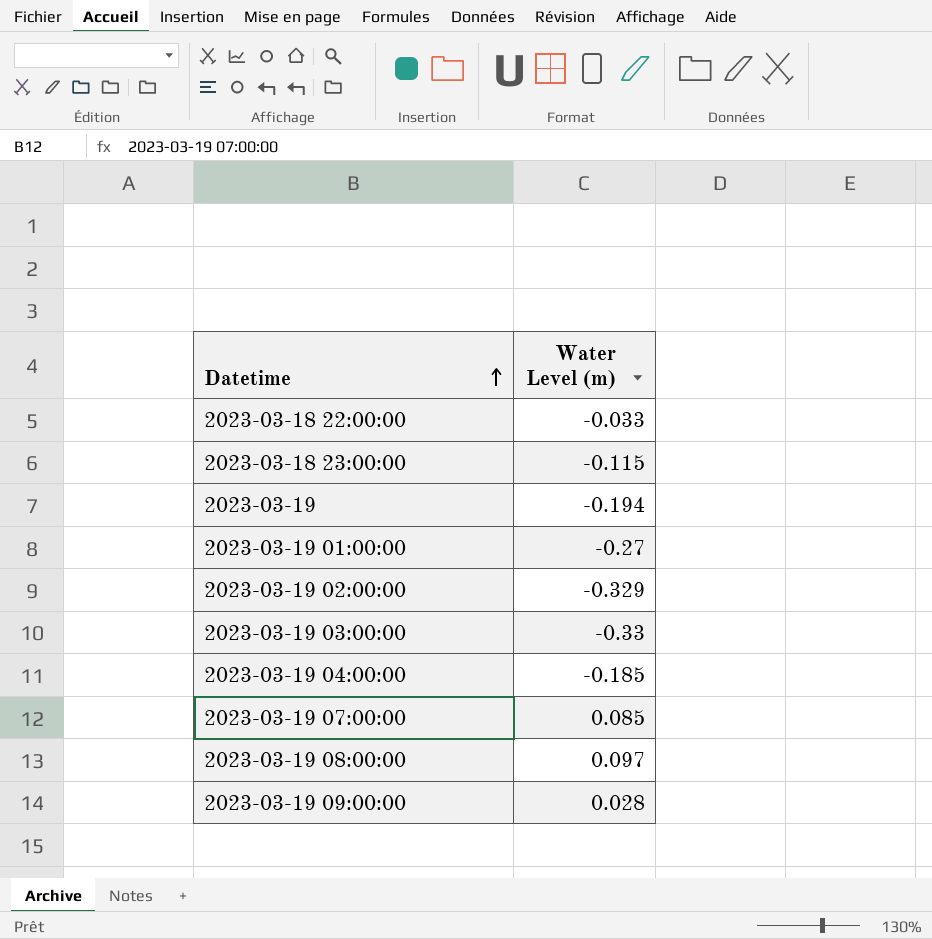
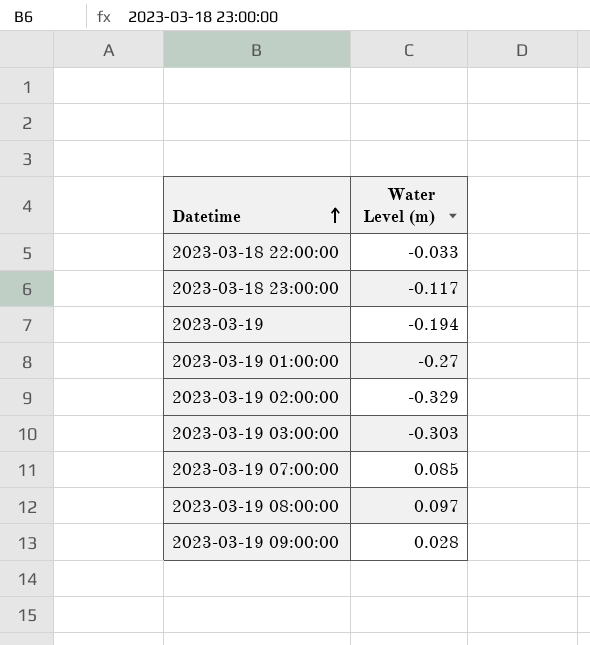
row 2023-03-19 04:00:00: -0.185 -> none
2023-03-18 23:00:00 | Water Level (m): -0.115 -> -0.117
2023-03-19 03:00:00 | Water Level (m): -0.33 -> -0.303

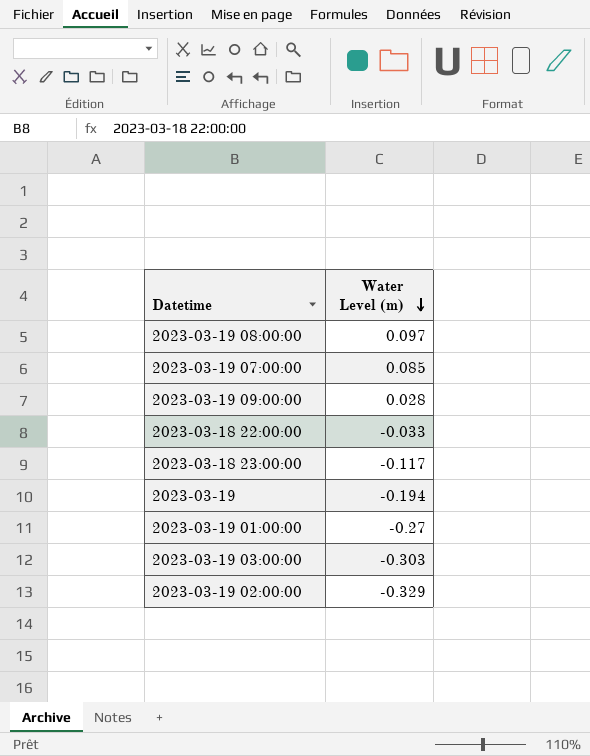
row order: Datetime ascending -> Water Level (m) descending

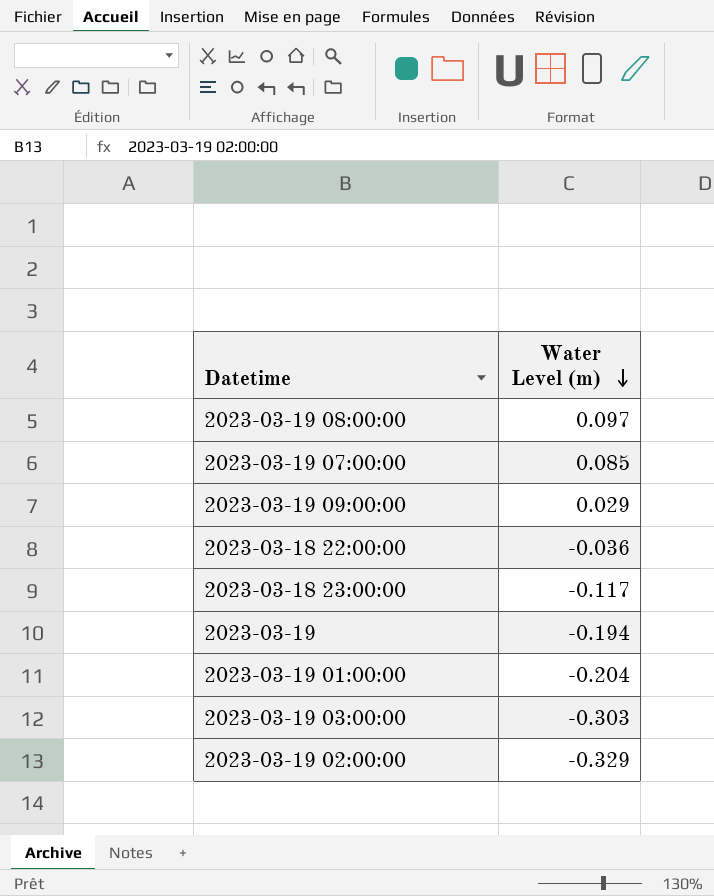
2023-03-19 09:00:00 | Water Level (m): 0.028 -> 0.029
2023-03-18 22:00:00 | Water Level (m): -0.033 -> -0.036
2023-03-19 01:00:00 | Water Level (m): -0.27 -> -0.204

